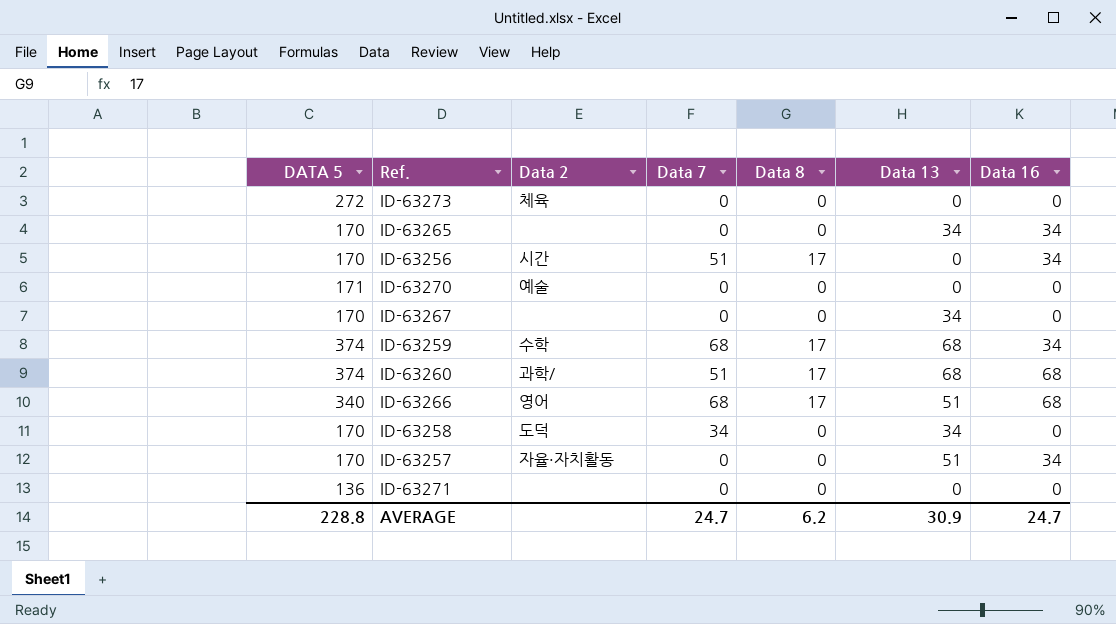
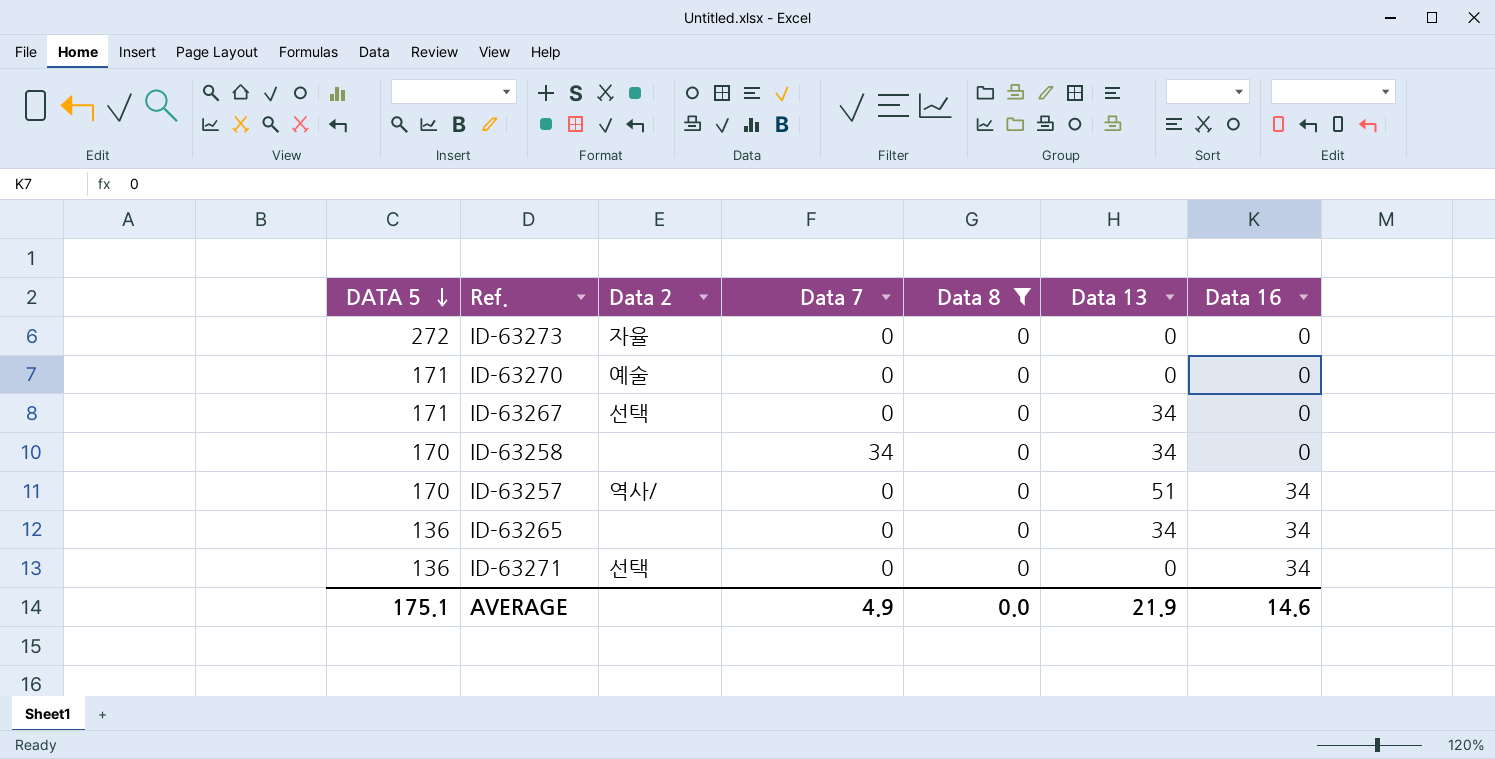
filter: none -> Data 8 = 0
row order: none -> DATA 5 descending
ID-63273 | Data 2: 체육 -> 자율
ID-63267 | DATA 5: 170 -> 171
ID-63267 | Data 2: none -> 선택
ID-63258 | Data 2: 도덕 -> none
ID-63257 | Data 2: 자율·자치활동 -> 역사/
ID-63265 | DATA 5: 170 -> 136
ID-63271 | Data 2: none -> 선택
ID-63271 | Data 16: 0 -> 34
AVERAGE | DATA 5: 228.8 -> 175.1
AVERAGE | Data 7: 24.7 -> 4.9
AVERAGE | Data 8: 6.2 -> 0.0
AVERAGE | Data 13: 30.9 -> 21.9
AVERAGE | Data 16: 24.7 -> 14.6

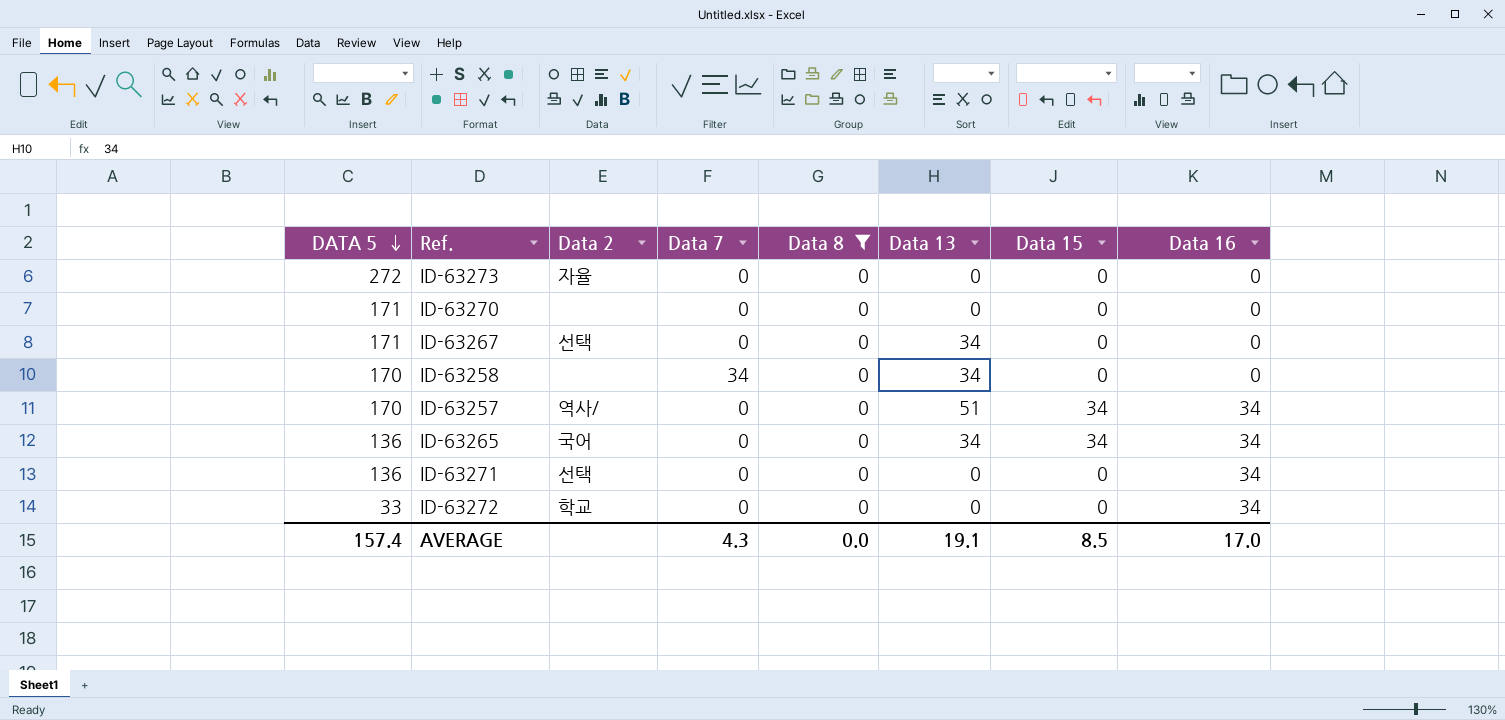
column Data 15 | position: none -> 7
ID-63270 | Data 2: 예술 -> none
ID-63265 | Data 2: none -> 국어
row ID-63272: none -> 33 | 학교 | 0 | 0 | 0 | 0 | 34
AVERAGE | DATA 5: 175.1 -> 157.4
AVERAGE | Data 7: 4.9 -> 4.3
AVERAGE | Data 13: 21.9 -> 19.1
AVERAGE | Data 16: 14.6 -> 17.0

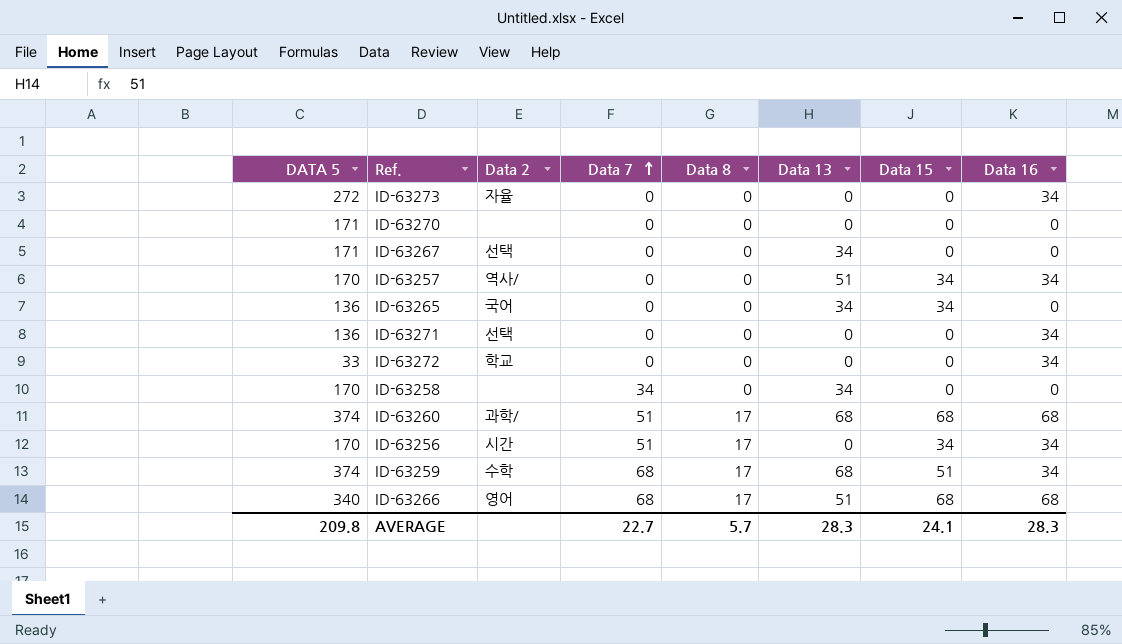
filter: Data 8 = 0 -> none
row order: DATA 5 descending -> Data 7 ascending
ID-63273 | Data 16: 0 -> 34
ID-63265 | Data 16: 34 -> 0
AVERAGE | DATA 5: 157.4 -> 209.8
AVERAGE | Data 7: 4.3 -> 22.7
AVERAGE | Data 8: 0.0 -> 5.7
AVERAGE | Data 13: 19.1 -> 28.3
AVERAGE | Data 15: 8.5 -> 24.1
AVERAGE | Data 16: 17.0 -> 28.3

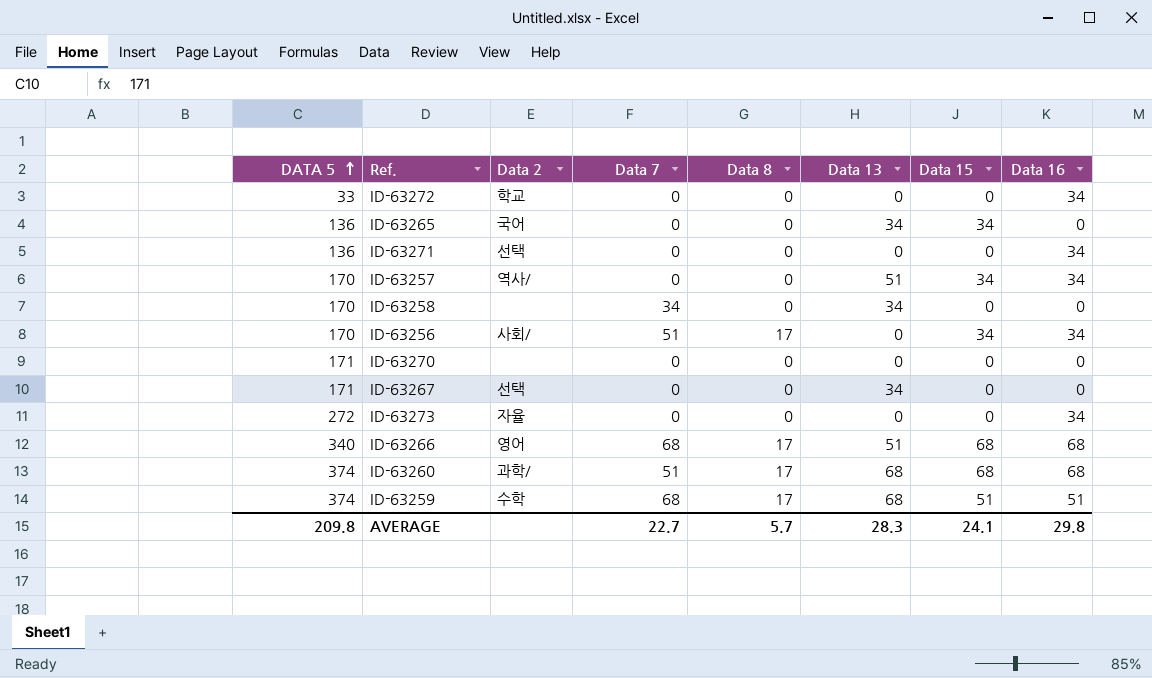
row order: Data 7 ascending -> DATA 5 ascending
ID-63256 | Data 2: 시간 -> 사회/
ID-63259 | Data 16: 34 -> 51
AVERAGE | Data 16: 28.3 -> 29.8

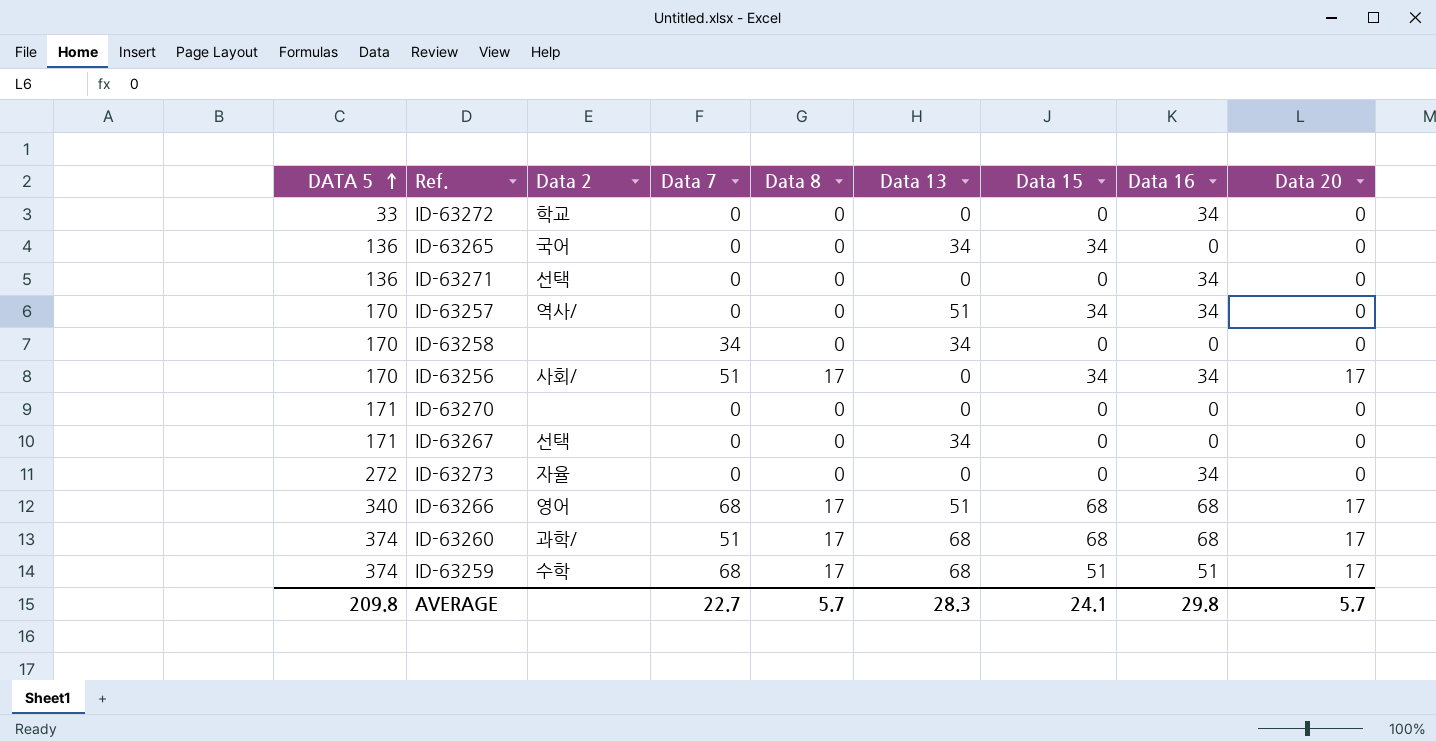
column Data 20 | position: none -> 9

